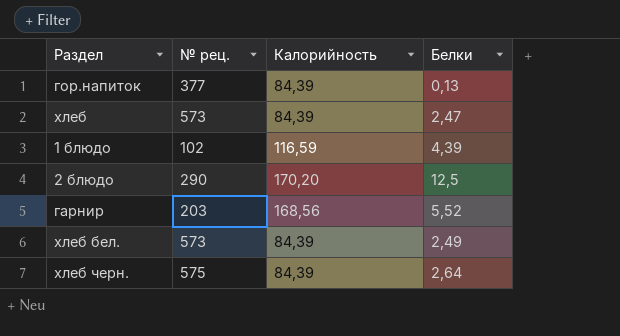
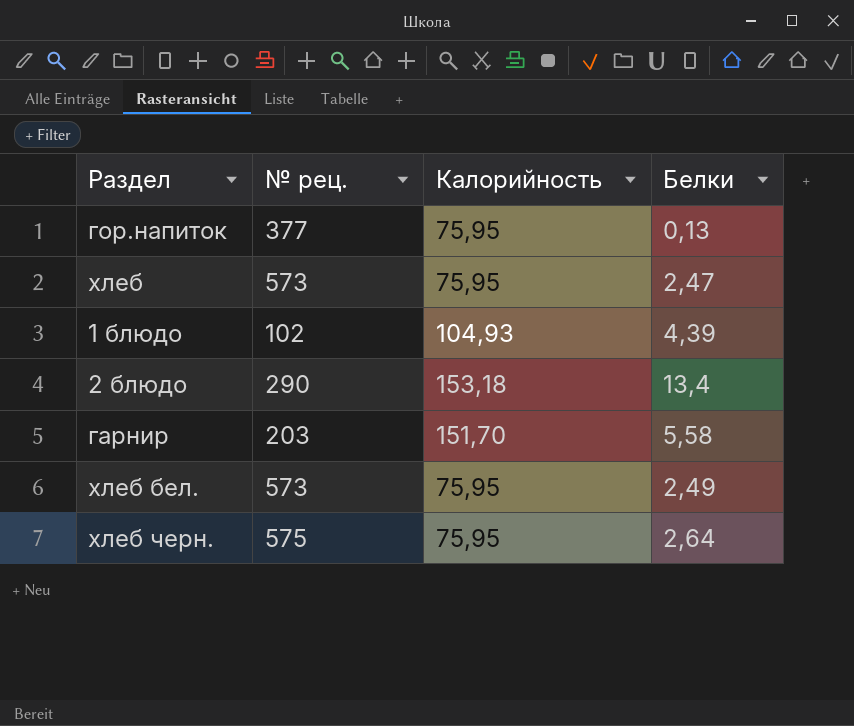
гор.напиток | Калорийность: 84,39 -> 75,95
хлеб | Калорийность: 84,39 -> 75,95
1 блюдо | Калорийность: 116,59 -> 104,93
2 блюдо | Калорийность: 170,20 -> 153,18
2 блюдо | Белки: 12,5 -> 13,4
гарнир | Калорийность: 168,56 -> 151,70
гарнир | Белки: 5,52 -> 5,58
хлеб бел. | Калорийность: 84,39 -> 75,95
хлеб черн. | Калорийность: 84,39 -> 75,95

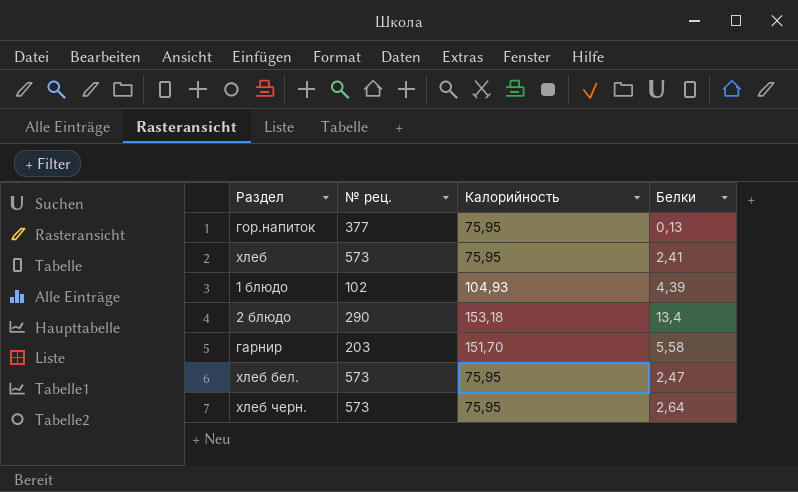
хлеб | Белки: 2,47 -> 2,41
хлеб бел. | Белки: 2,49 -> 2,47
хлеб черн. | № рец.: 575 -> 573

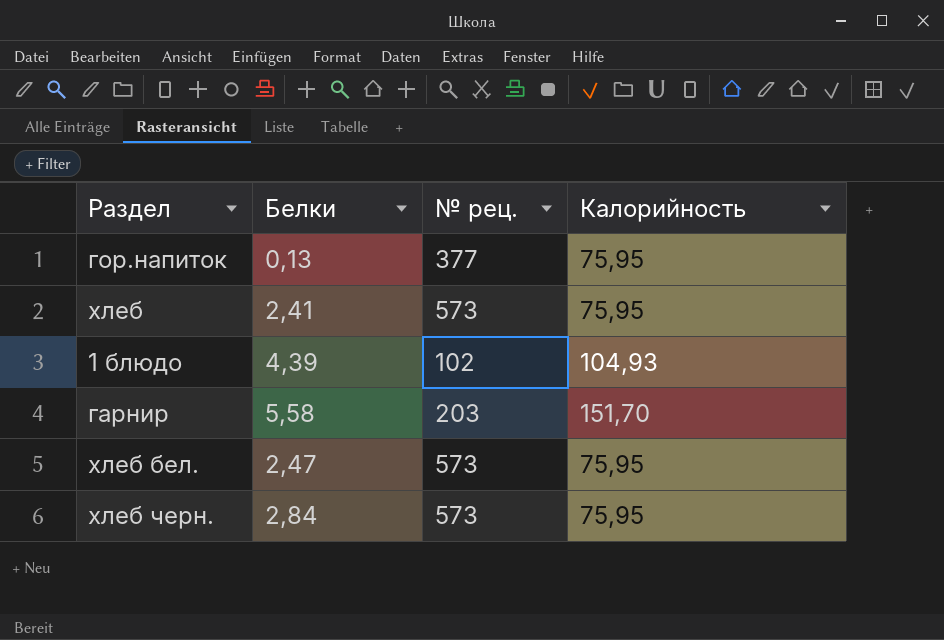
column Белки | position: 4 -> 2
row 2 блюдо: 290 | 153,18 | 13,4 -> none
хлеб черн. | Белки: 2,64 -> 2,84

